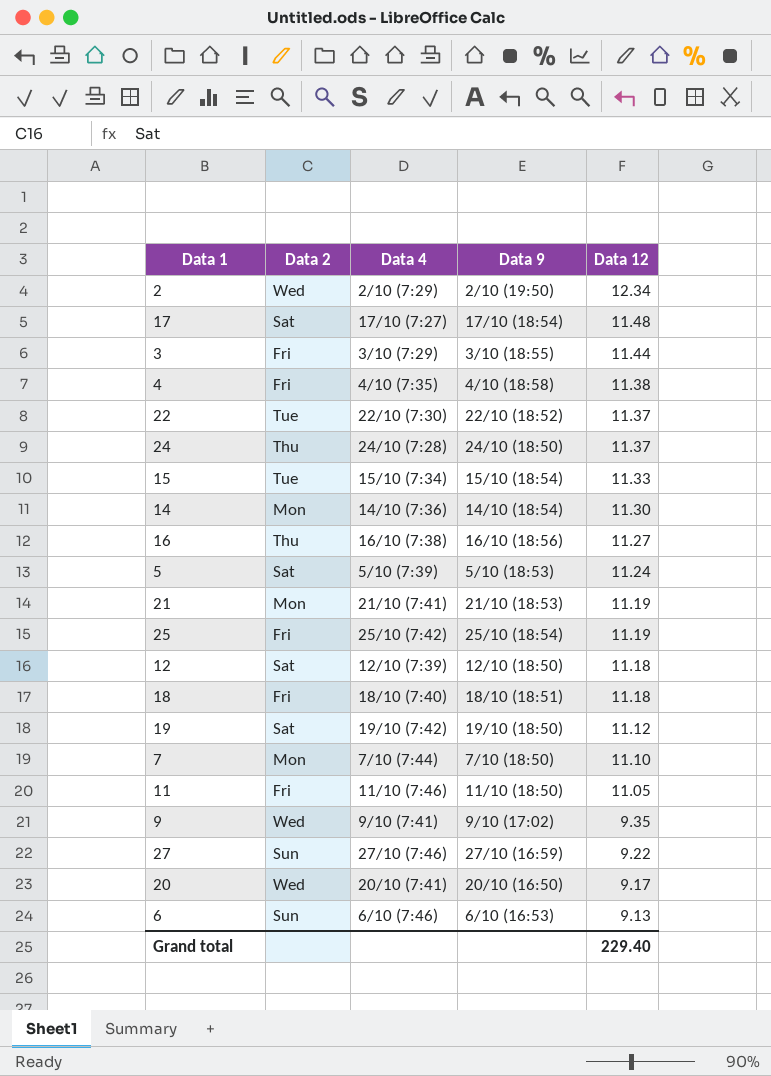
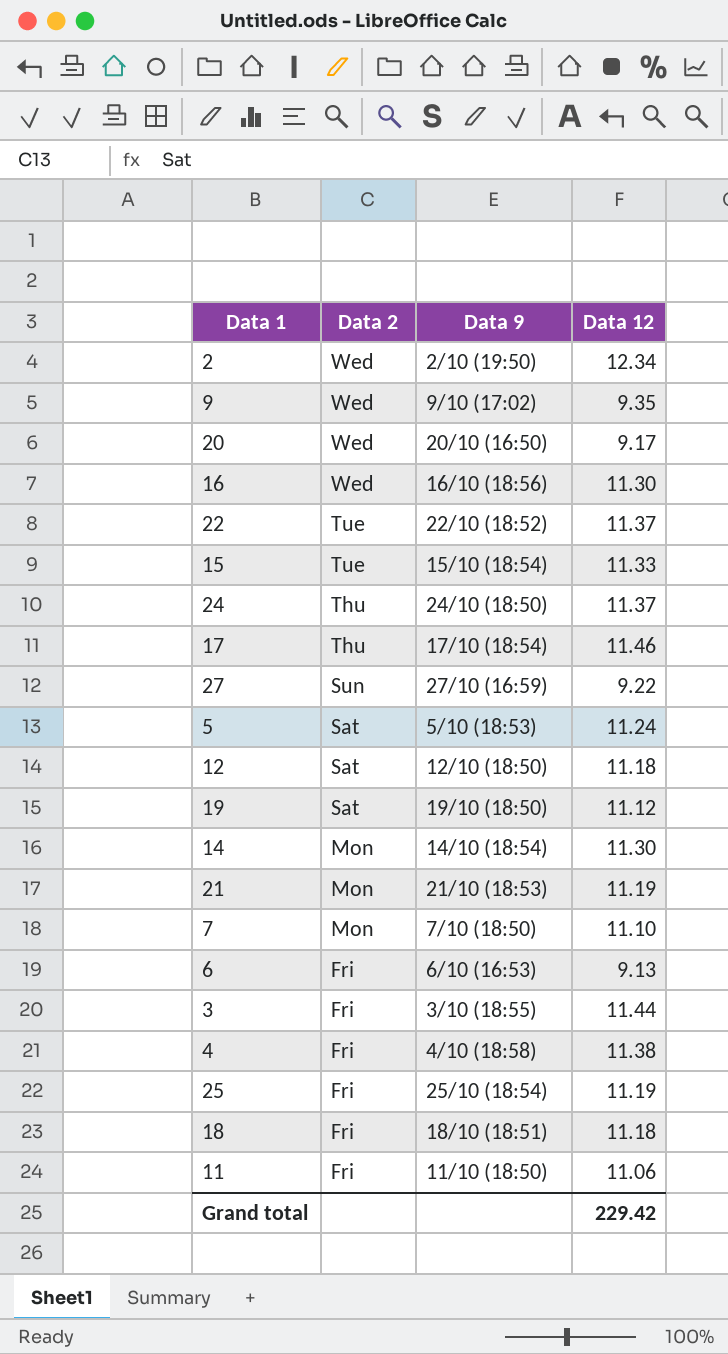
row order: Data 12 descending -> Data 2 descending
column Data 4 | position: 3 -> none
16 | Data 2: Thu -> Wed
16 | Data 12: 11.27 -> 11.30
17 | Data 2: Sat -> Thu
17 | Data 12: 11.48 -> 11.46
6 | Data 2: Sun -> Fri
11 | Data 12: 11.05 -> 11.06
Grand total | Data 12: 229.40 -> 229.42

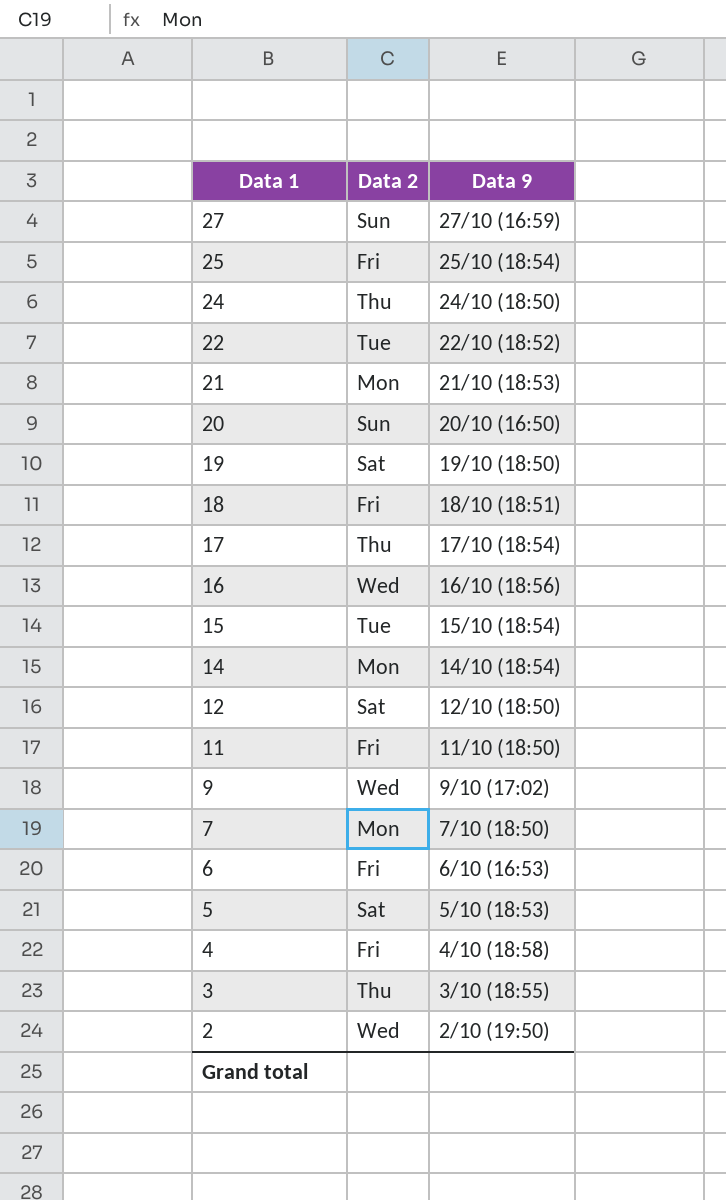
row order: Data 2 descending -> Data 1 descending
column Data 12 | position: 4 -> none
20 | Data 2: Wed -> Sun
3 | Data 2: Fri -> Thu

